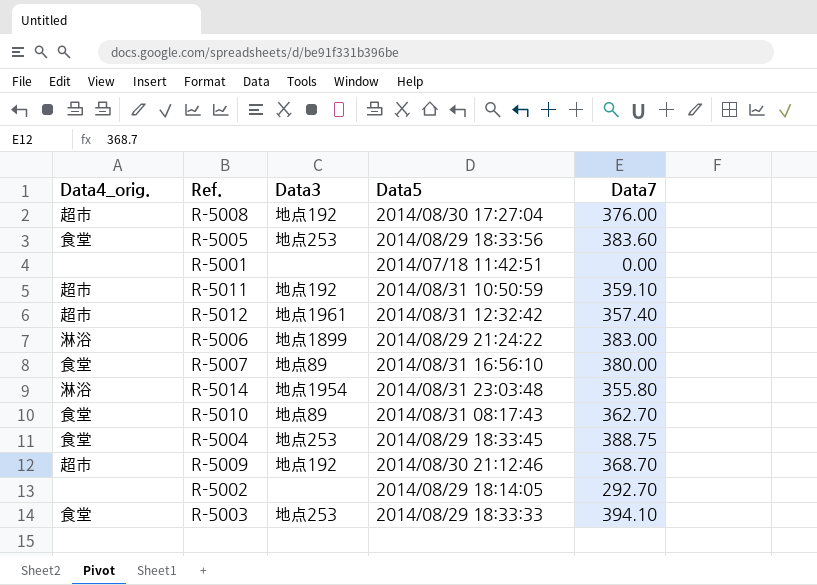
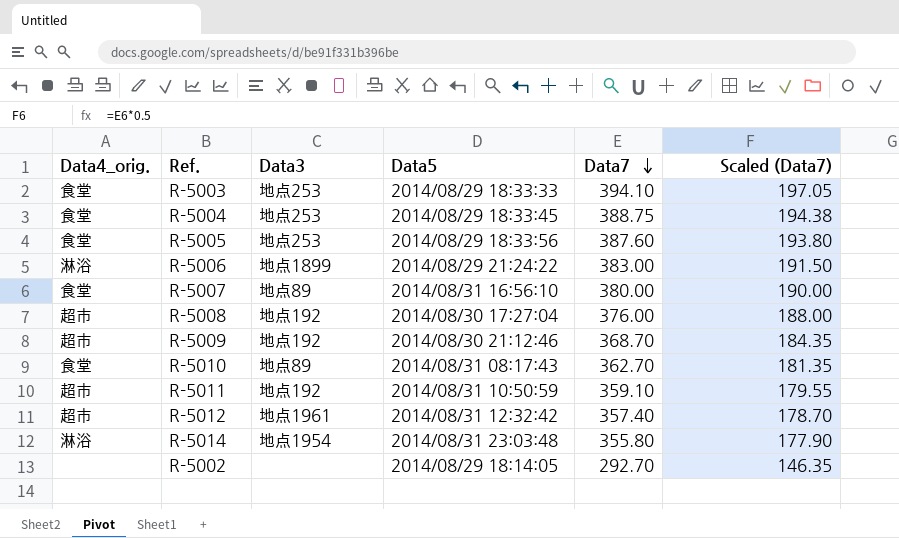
row order: none -> Data7 descending
column Scaled (Data7) | formula: none -> [Data7] * 0.5
row R-5001: none | none | 2014/07/18 11:42:51 | 0.00 -> none
R-5005 | Data7: 383.60 -> 387.60

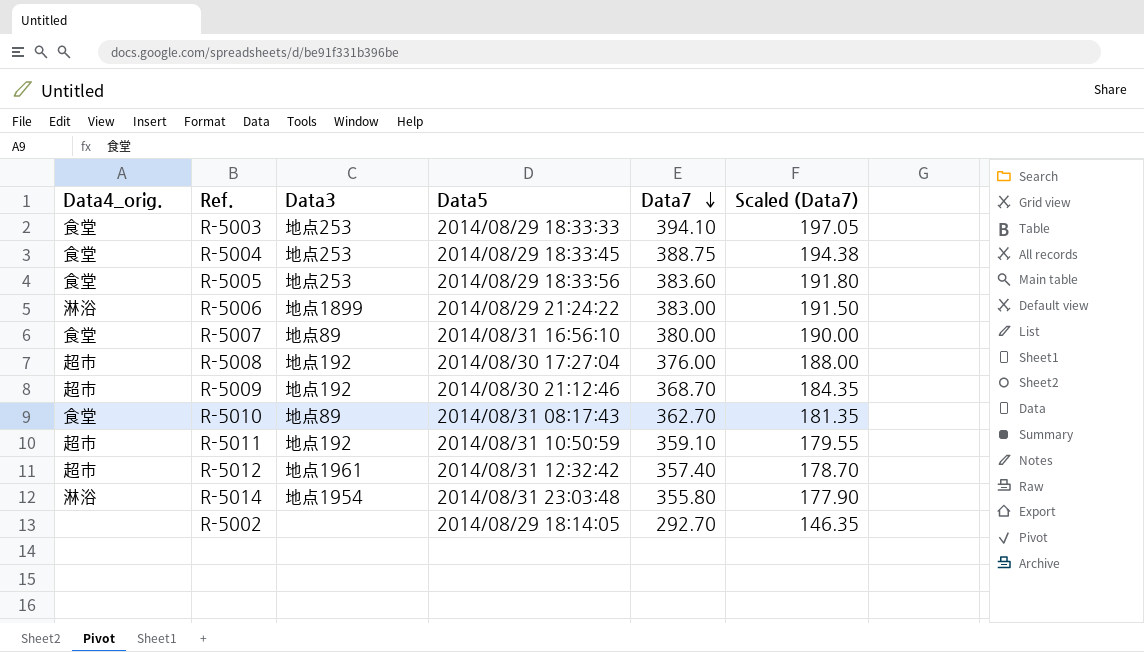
R-5005 | Data7: 387.60 -> 383.60
R-5005 | Scaled (Data7): 193.80 -> 191.80

